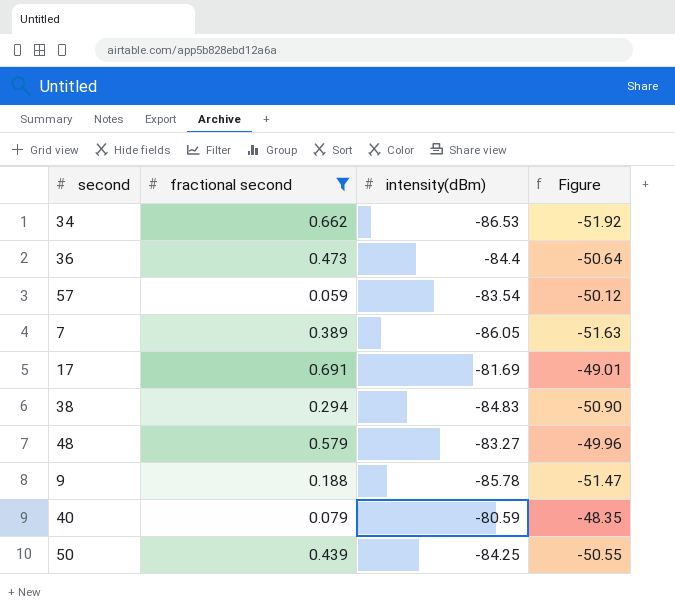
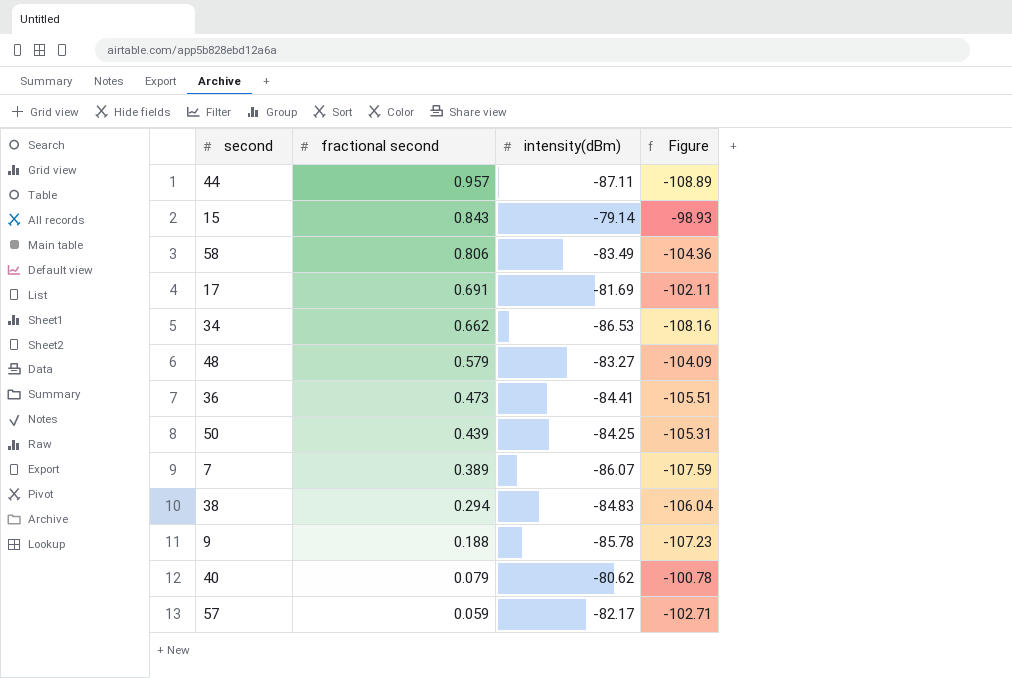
filter: fractional second <= 0.691 -> none
row order: none -> fractional second descending
column Figure | formula: [intensity(dBm)] * 0.6 -> [intensity(dBm)] * 1.25
36 | intensity(dBm): -84.4 -> -84.41
7 | intensity(dBm): -86.05 -> -86.07
40 | intensity(dBm): -80.59 -> -80.62
57 | intensity(dBm): -83.54 -> -82.17

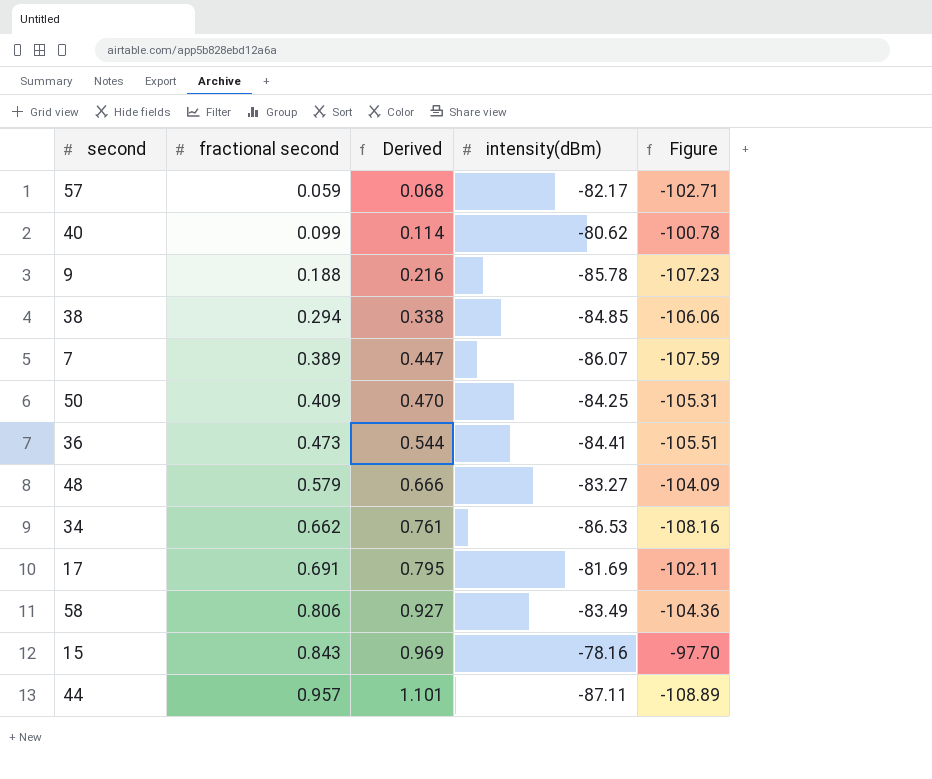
row order: fractional second descending -> fractional second ascending
column Derived | formula: none -> [fractional second] * 1.15
40 | fractional second: 0.079 -> 0.099
38 | intensity(dBm): -84.83 -> -84.85
38 | Figure: -106.04 -> -106.06
50 | fractional second: 0.439 -> 0.409
15 | intensity(dBm): -79.14 -> -78.16
15 | Figure: -98.93 -> -97.70

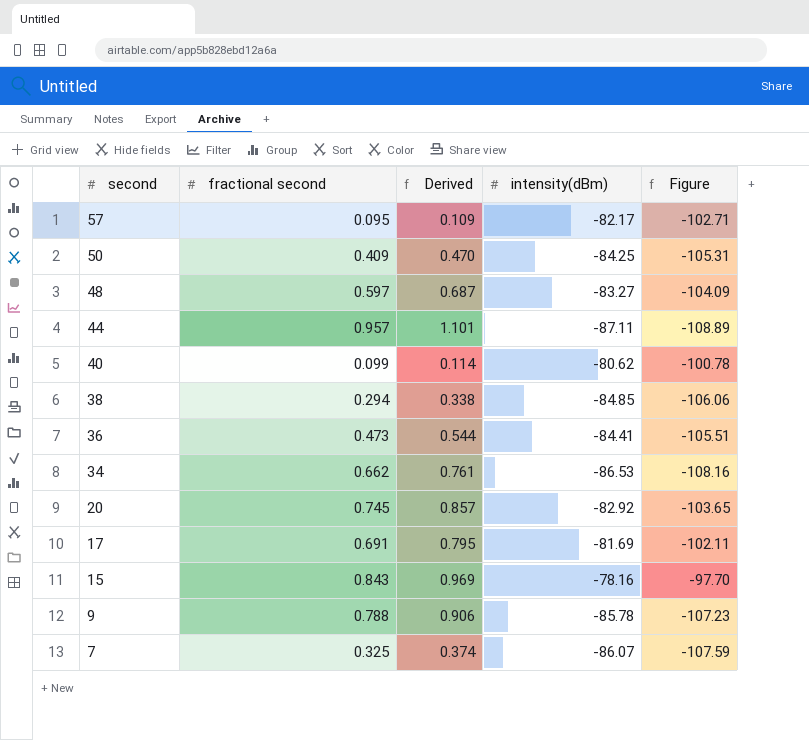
row order: fractional second ascending -> second descending
row 58: 0.806 | 0.927 | -83.49 | -104.36 -> none
57 | fractional second: 0.059 -> 0.095
57 | Derived: 0.068 -> 0.109
48 | fractional second: 0.579 -> 0.597
48 | Derived: 0.666 -> 0.687
row 20: none -> 0.745 | 0.857 | -82.92 | -103.65
9 | fractional second: 0.188 -> 0.788
9 | Derived: 0.216 -> 0.906
7 | fractional second: 0.389 -> 0.325
7 | Derived: 0.447 -> 0.374

